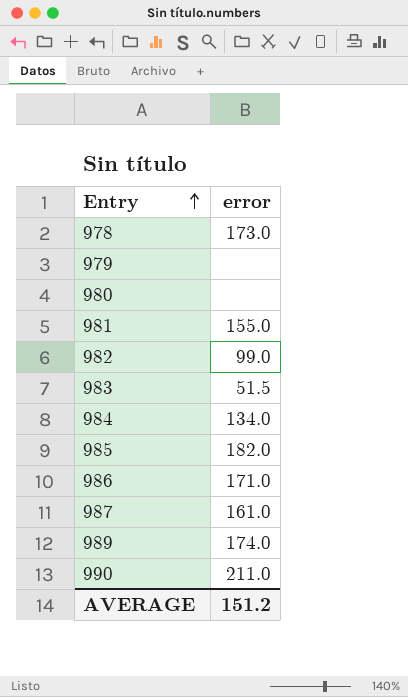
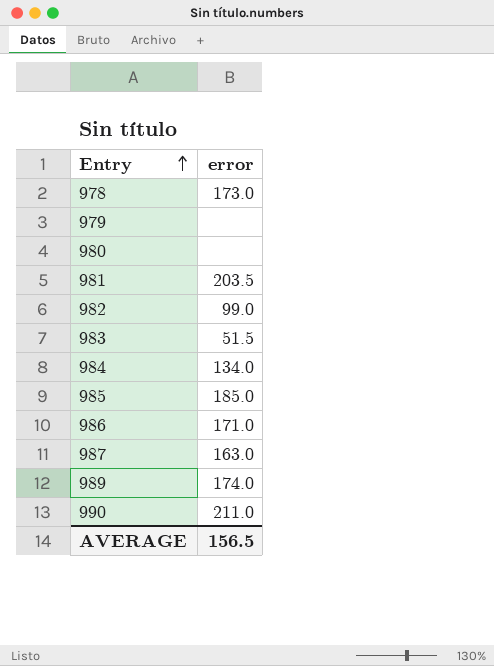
981 | error: 155.0 -> 203.5
985 | error: 182.0 -> 185.0
987 | error: 161.0 -> 163.0
AVERAGE | error: 151.2 -> 156.5

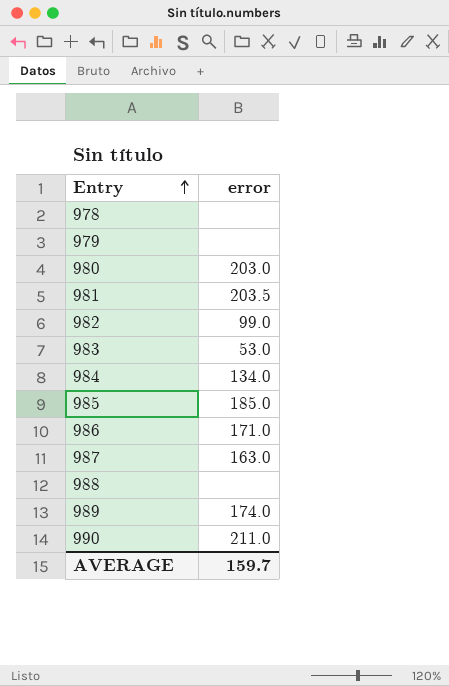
978 | error: 173.0 -> none
980 | error: none -> 203.0
983 | error: 51.5 -> 53.0
row 988: none -> none
AVERAGE | error: 156.5 -> 159.7

